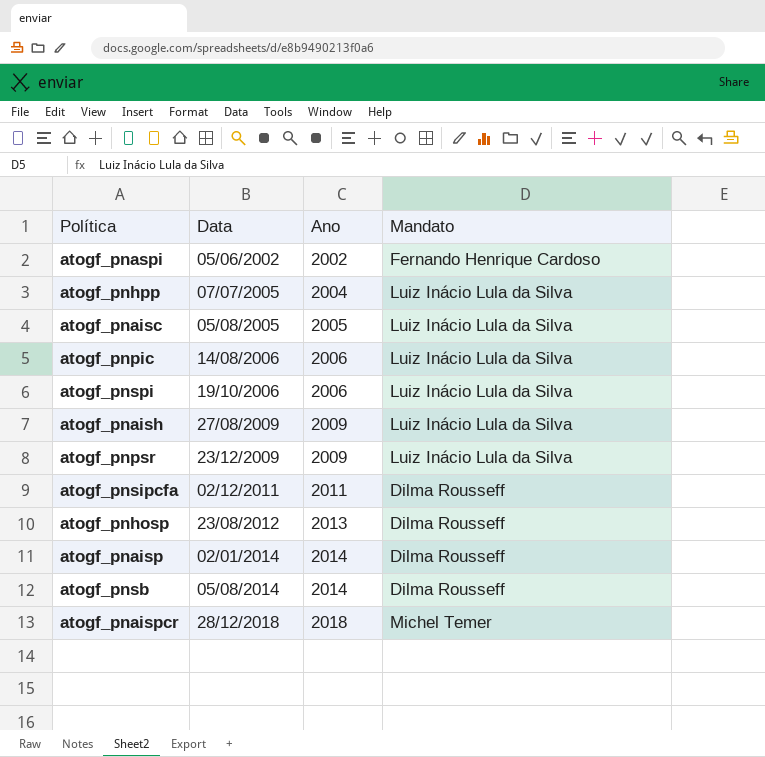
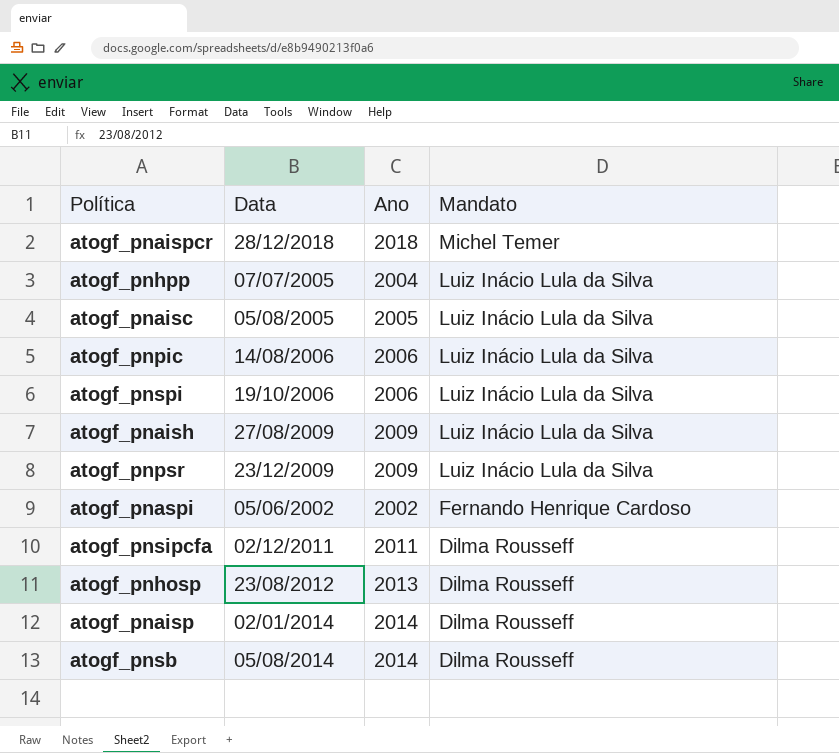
row order: Data ascending -> Mandato descending

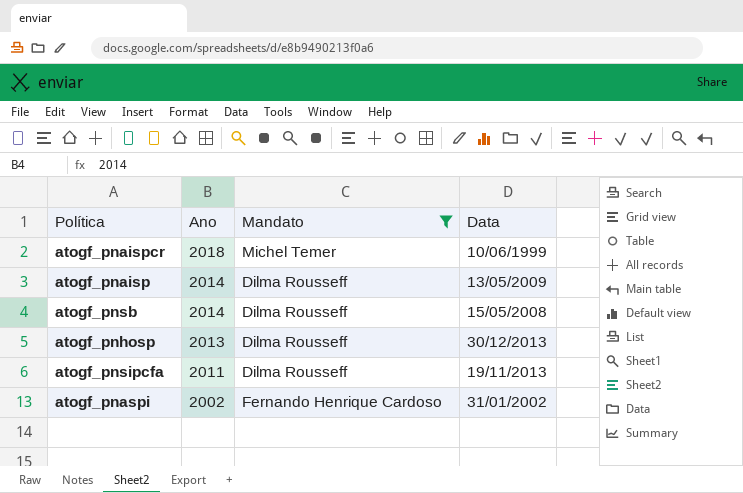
filter: none -> Mandato != Luiz Inácio Lula da Silva
row order: Mandato descending -> Ano descending
column Data | position: 2 -> 4
atogf_pnaispcr | Data: 28/12/2018 -> 10/06/1999
atogf_pnaisp | Data: 02/01/2014 -> 13/05/2009
atogf_pnsb | Data: 05/08/2014 -> 15/05/2008
atogf_pnhosp | Data: 23/08/2012 -> 30/12/2013
atogf_pnsipcfa | Data: 02/12/2011 -> 19/11/2013
atogf_pnaspi | Data: 05/06/2002 -> 31/01/2002

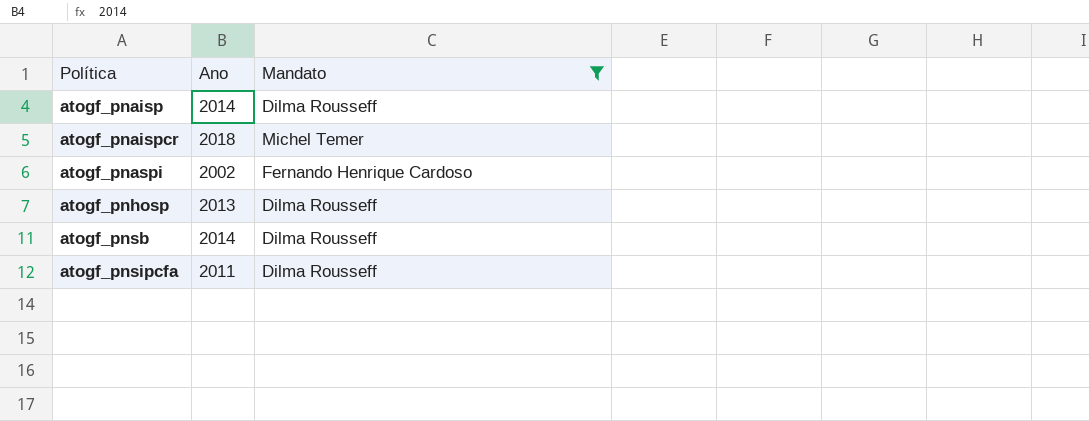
row order: Ano descending -> Política ascending
column Data | position: 4 -> none

